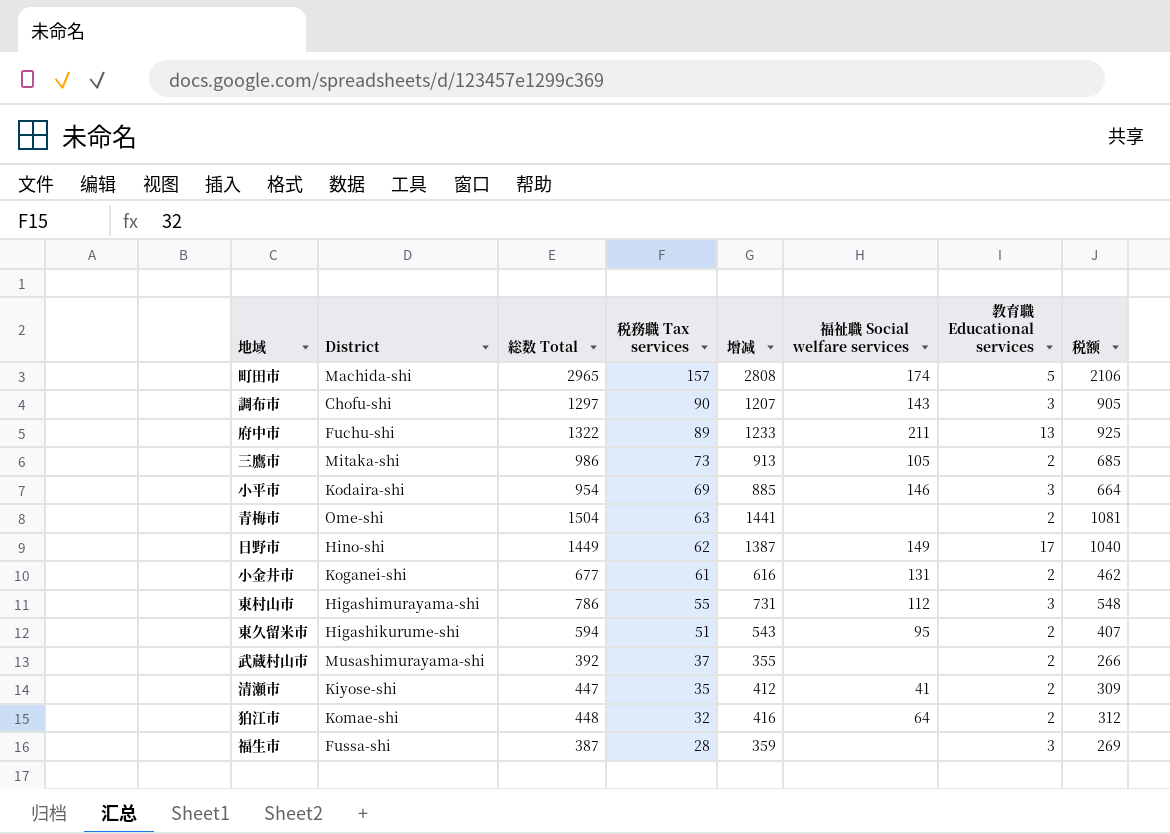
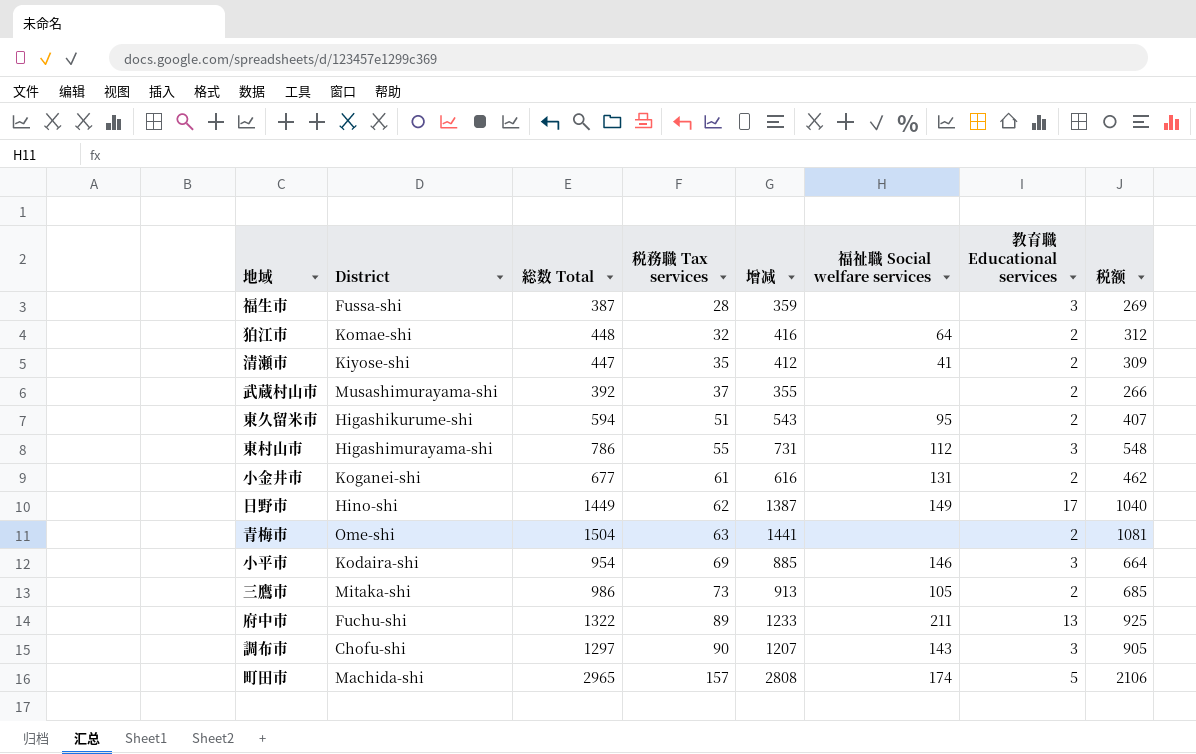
row order: 税務職 Tax services descending -> 税務職 Tax services ascending

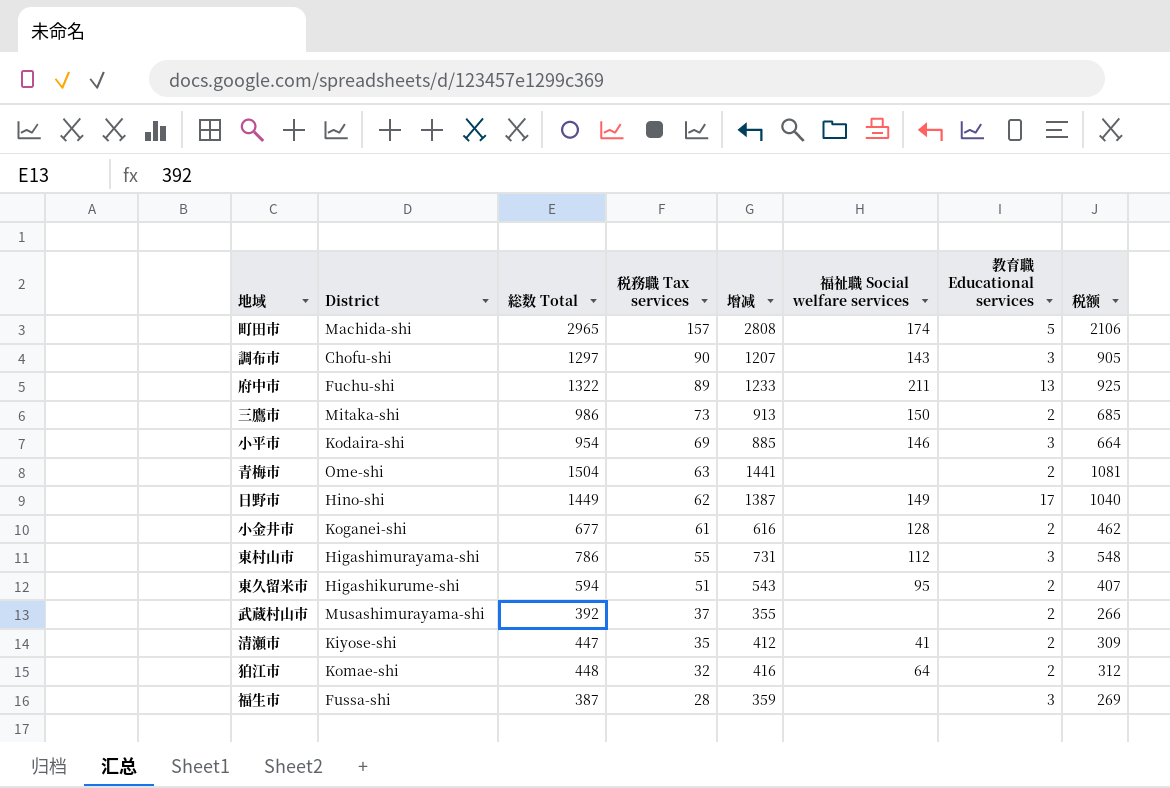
row order: 税務職 Tax services ascending -> 税務職 Tax services descending
三鷹市 | 福祉職 Social welfare services: 105 -> 150
小金井市 | 福祉職 Social welfare services: 131 -> 128

